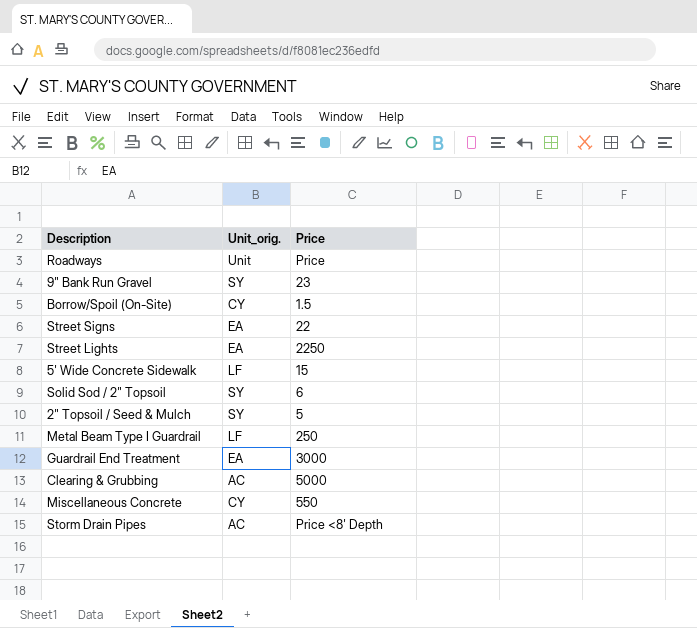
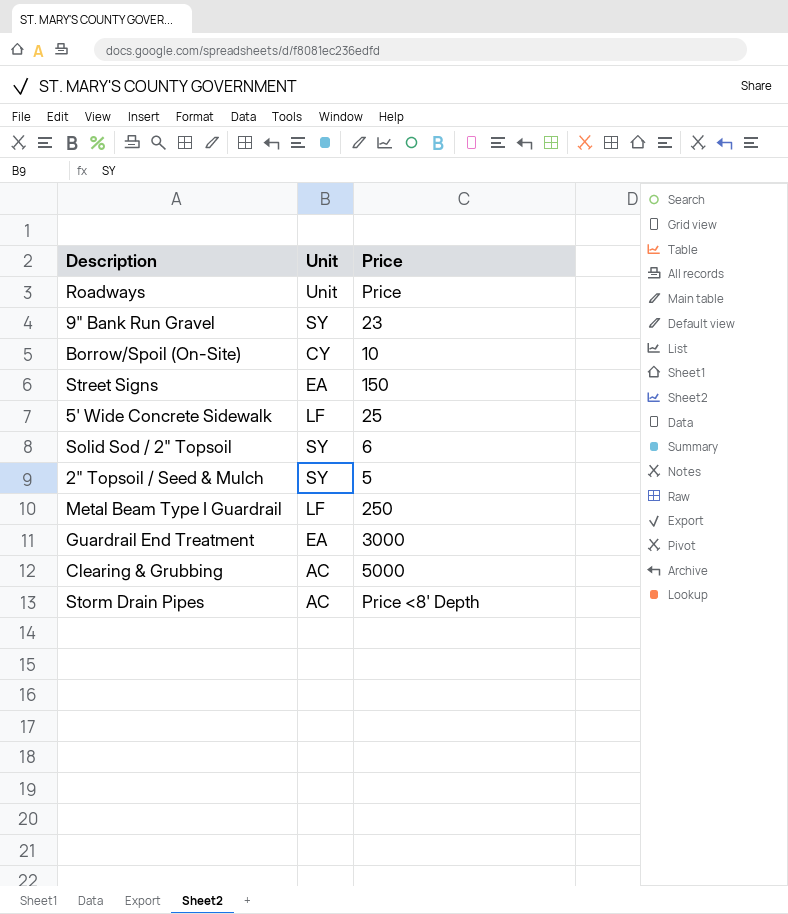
column name: Unit_orig. -> Unit
row Street Lights: EA | 2250 -> none
row Miscellaneous Concrete: CY | 550 -> none
Borrow/Spoil (On-Site) | Price: 1.5 -> 10
Street Signs | Price: 22 -> 150
5' Wide Concrete Sidewalk | Price: 15 -> 25

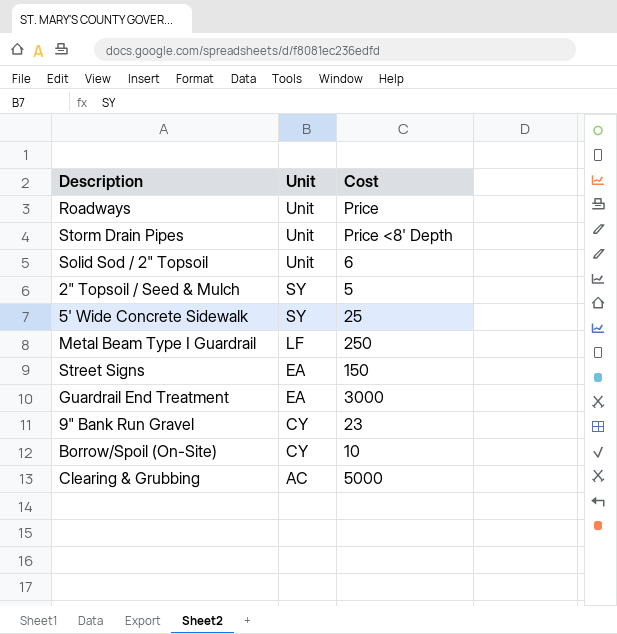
row order: none -> Unit descending
column name: Price -> Cost
Storm Drain Pipes | Unit: AC -> Unit
Solid Sod / 2" Topsoil | Unit: SY -> Unit
5' Wide Concrete Sidewalk | Unit: LF -> SY
9" Bank Run Gravel | Unit: SY -> CY

